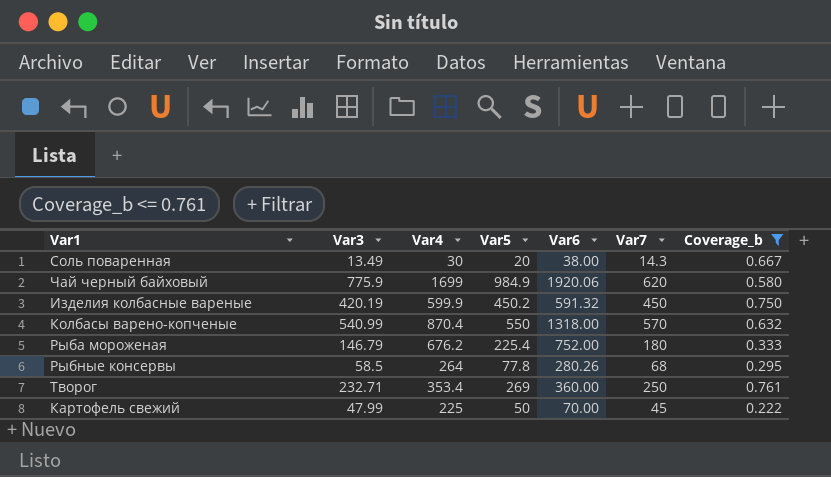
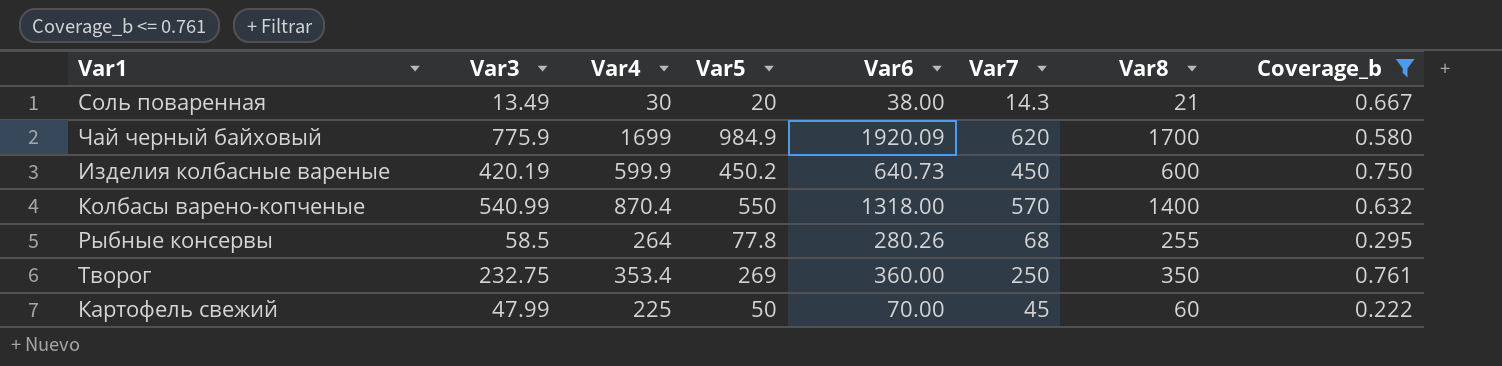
column Var8 | position: none -> 7
row Рыба мороженая: 146.79 | 676.2 | 225.4 | 752.00 | 180 | 0.333 -> none
Чай черный байховый | Var6: 1920.06 -> 1920.09
Изделия колбасные вареные | Var6: 591.32 -> 640.73
Творог | Var3: 232.71 -> 232.75

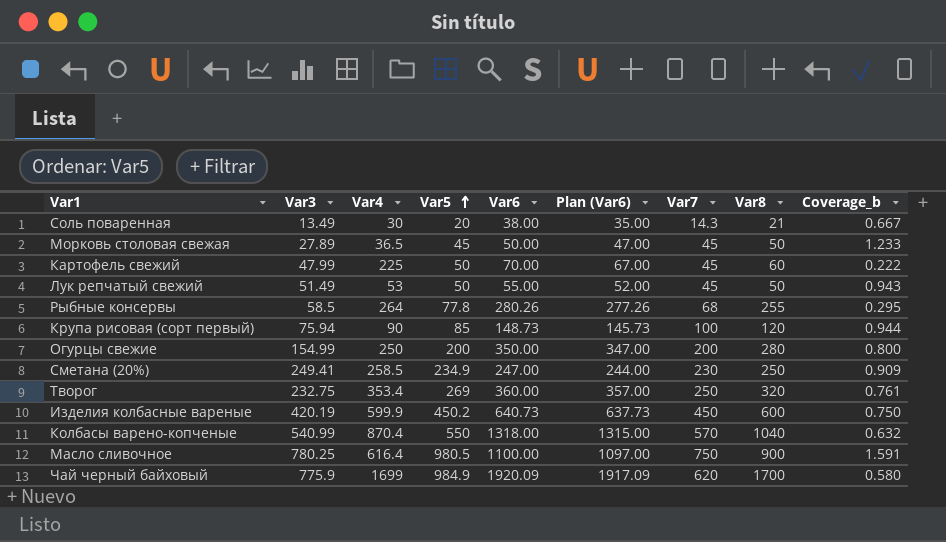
filter: Coverage_b <= 0.761 -> none
row order: none -> Var5 ascending
column Plan (Var6) | formula: none -> [Var6] - 3
Творог | Var8: 350 -> 320
Колбасы варено-копченые | Var8: 1400 -> 1040

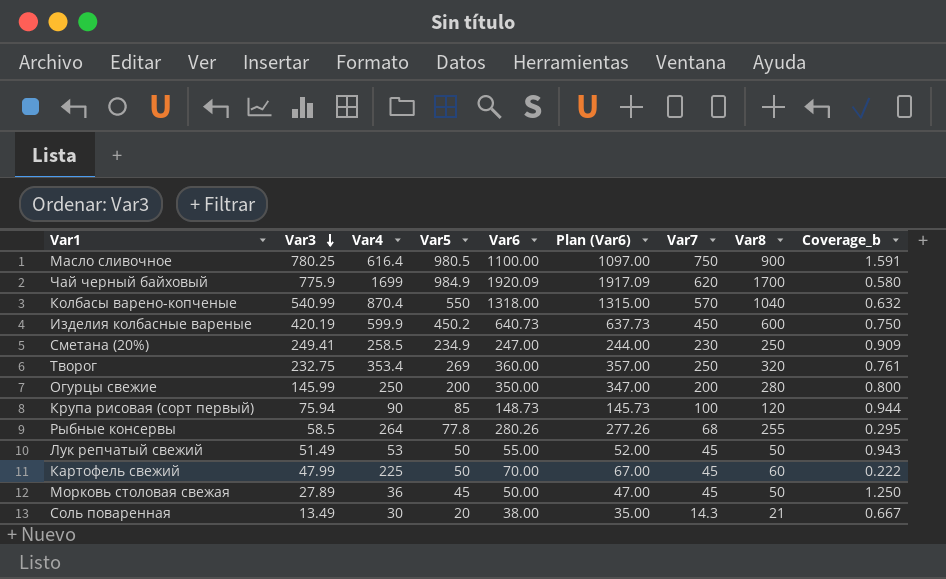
row order: Var5 ascending -> Var3 descending
Огурцы свежие | Var3: 154.99 -> 145.99
Морковь столовая свежая | Var4: 36.5 -> 36
Морковь столовая свежая | Coverage_b: 1.233 -> 1.250

